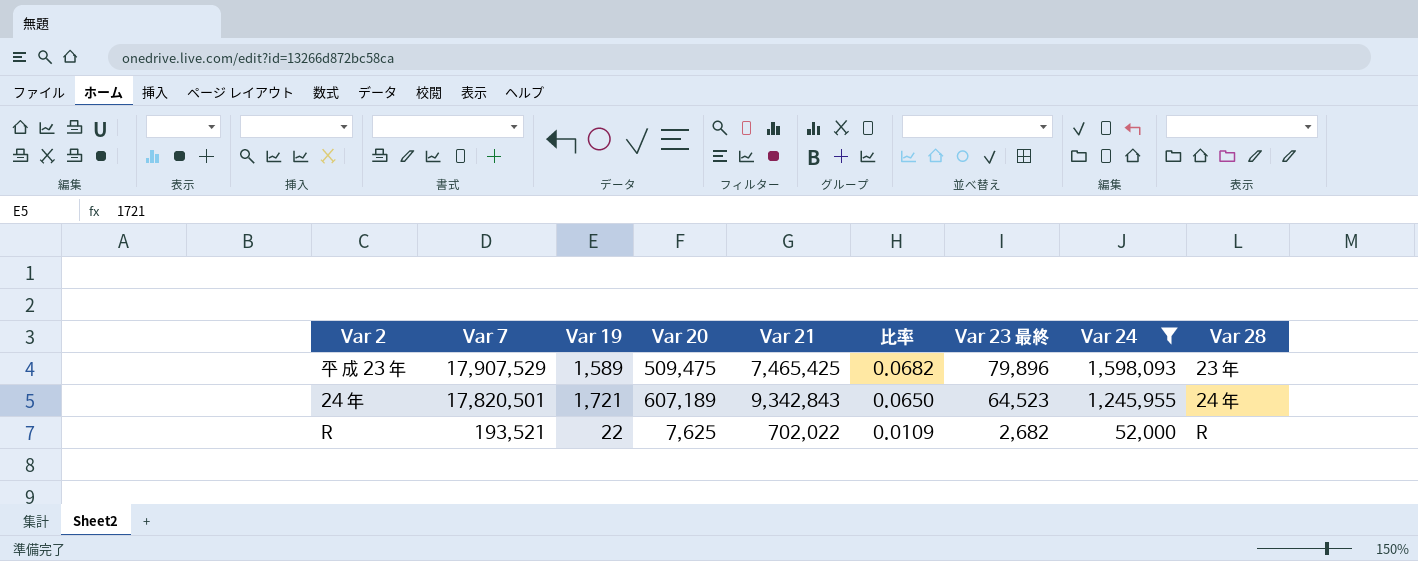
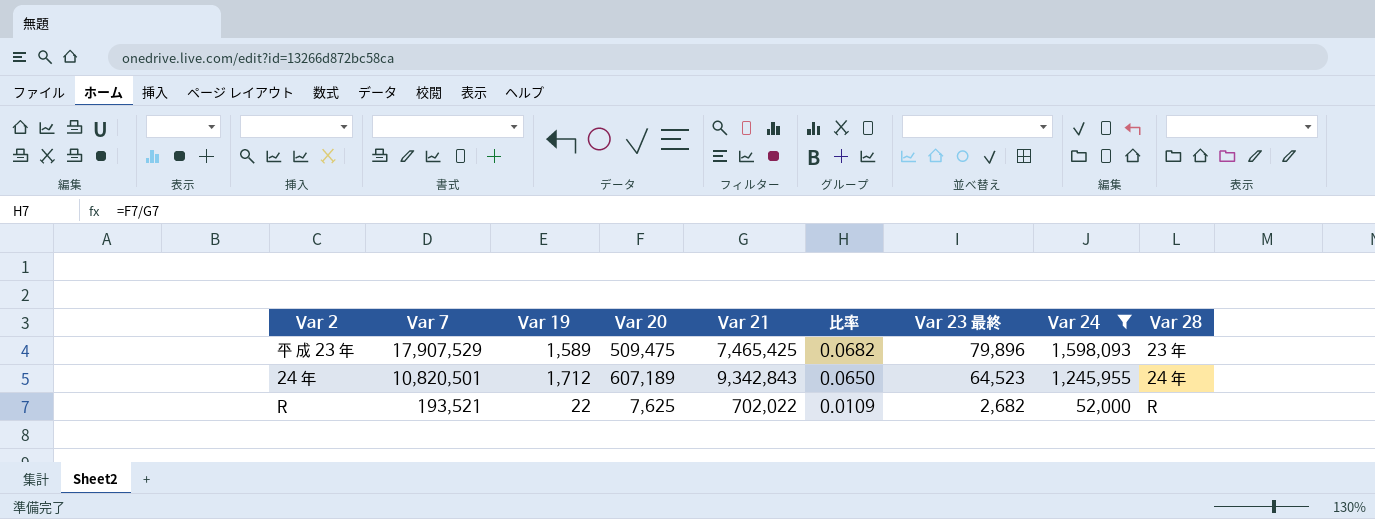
24 年 | Var 7: 17,820,501 -> 10,820,501
24 年 | Var 19: 1,721 -> 1,712

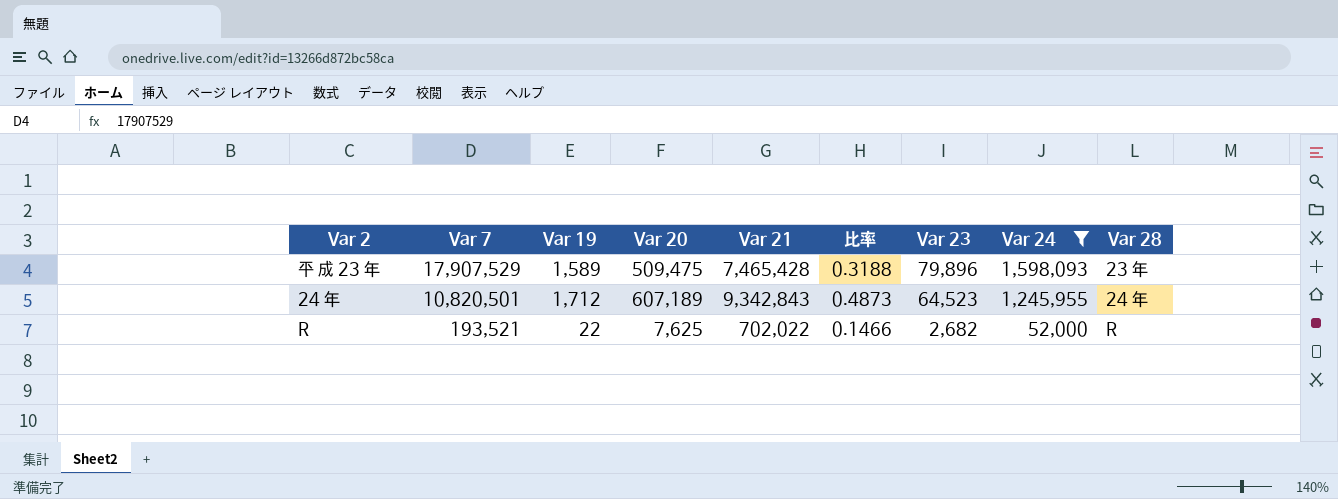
column 比率 | formula: [Var 20] / [Var 21] -> [Var 20] / [Var 24]
column name: Var 23 最終 -> Var 23
平 成 23 年 | Var 21: 7,465,425 -> 7,465,428

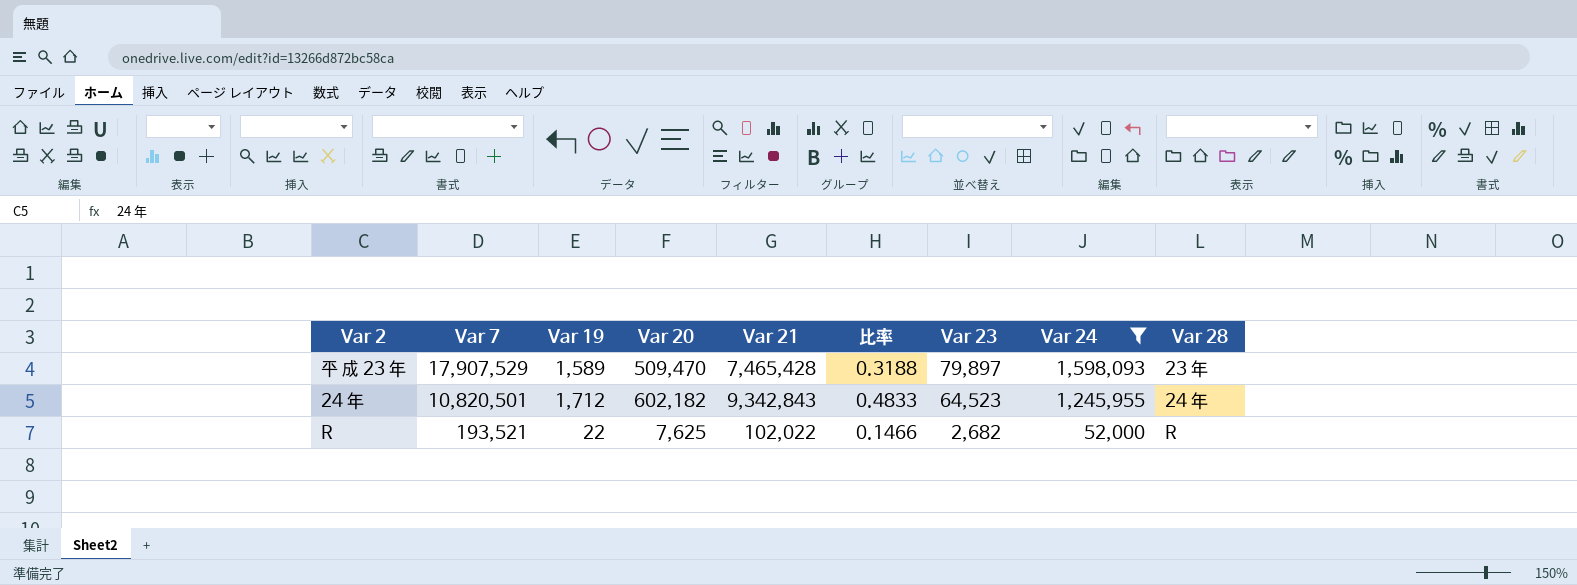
平 成 23 年 | Var 20: 509,475 -> 509,470
平 成 23 年 | Var 23: 79,896 -> 79,897
24 年 | Var 20: 607,189 -> 602,182
24 年 | 比率: 0.4873 -> 0.4833
R | Var 21: 702,022 -> 102,022

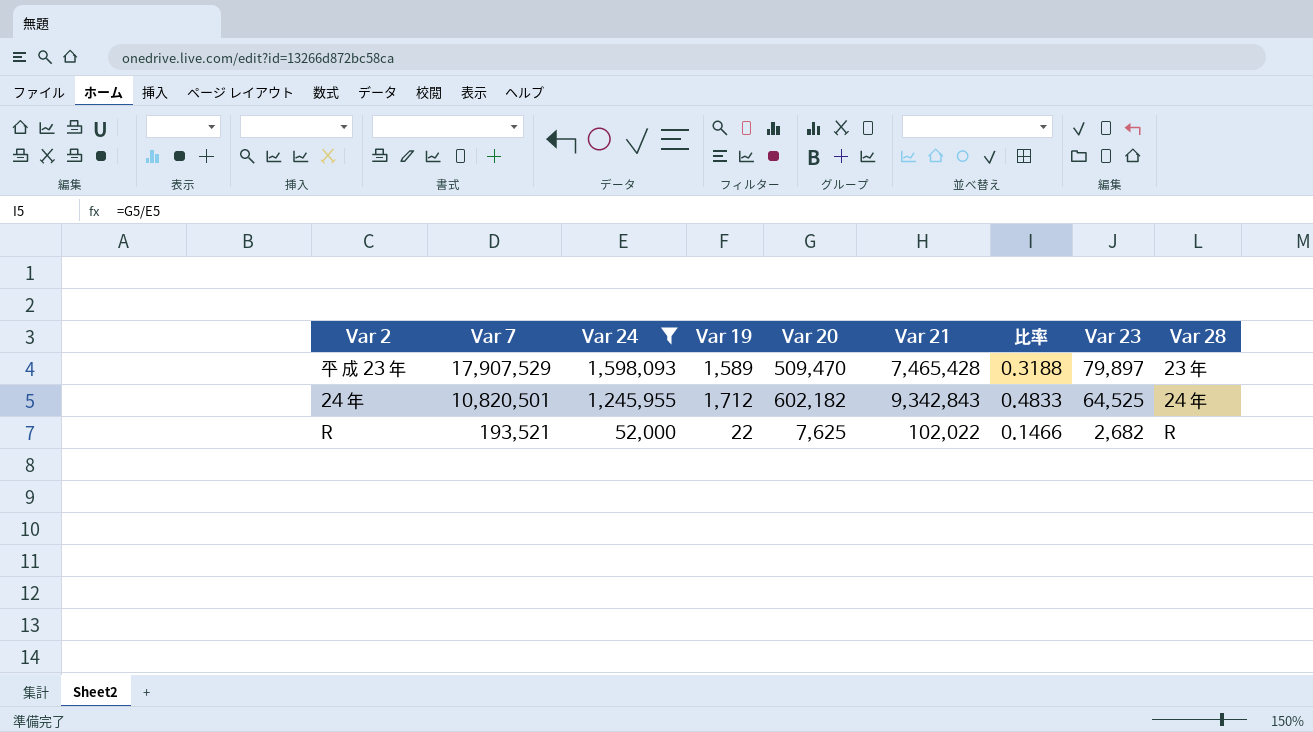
column Var 24 | position: 8 -> 3
24 年 | Var 23: 64,523 -> 64,525

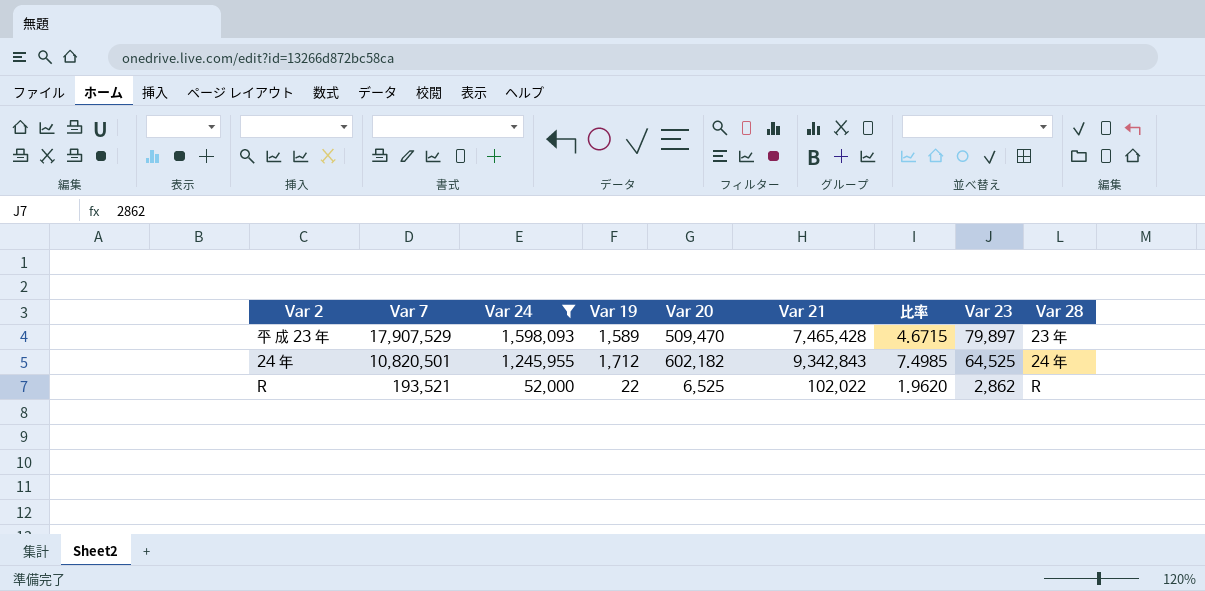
column 比率 | formula: [Var 20] / [Var 24] -> [Var 21] / [Var 24]
R | Var 20: 7,625 -> 6,525
R | Var 23: 2,682 -> 2,862

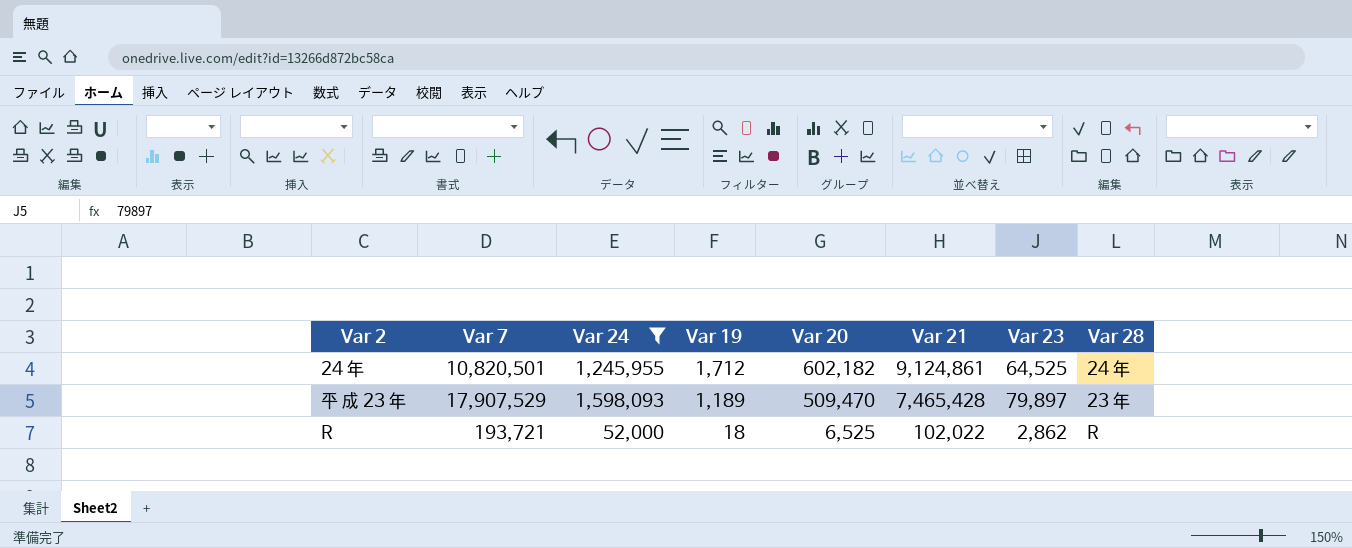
row order: Var 7 descending -> Var 19 descending
column 比率 | formula: [Var 21] / [Var 24] -> none
24 年 | Var 21: 9,342,843 -> 9,124,861
平 成 23 年 | Var 19: 1,589 -> 1,189
R | Var 7: 193,521 -> 193,721
R | Var 19: 22 -> 18

